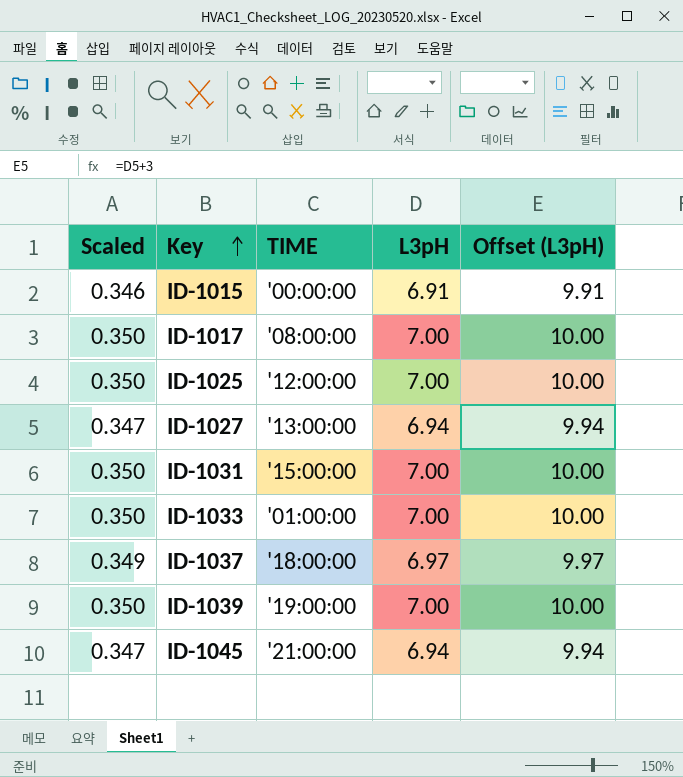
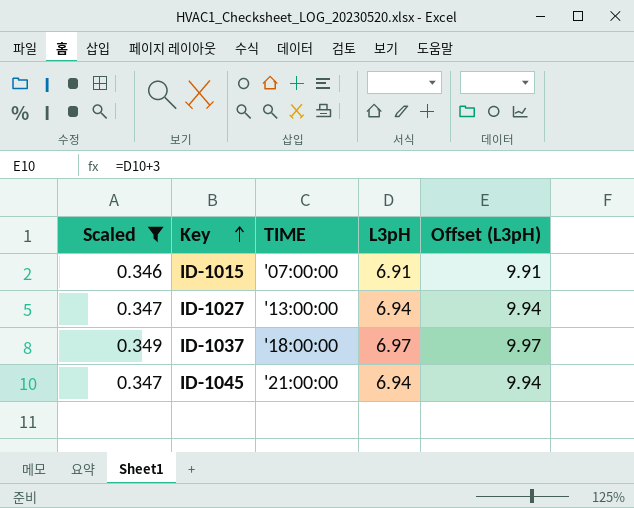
filter: none -> Scaled != 0.350
ID-1015 | TIME: '00:00:00 -> '07:00:00

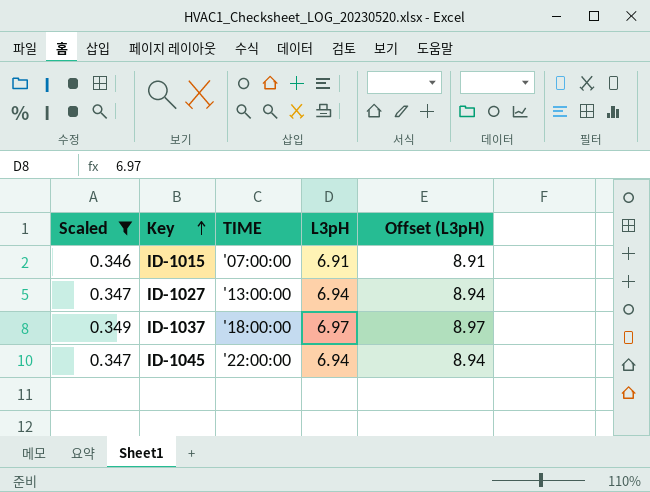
column Offset (L3pH) | formula: [L3pH] + 3 -> [L3pH] + 2
ID-1045 | TIME: '21:00:00 -> '22:00:00

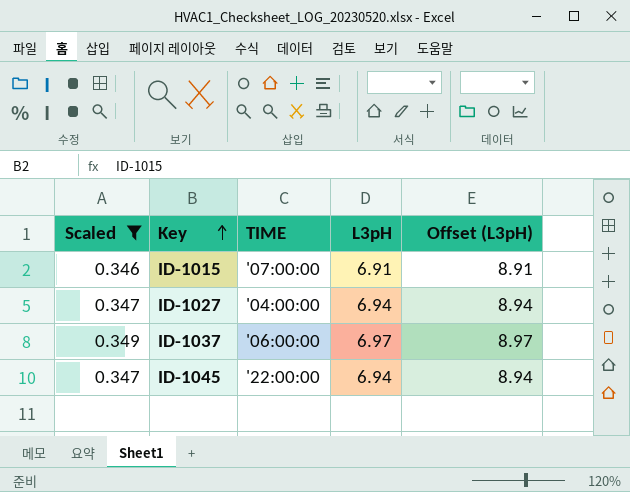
ID-1027 | TIME: '13:00:00 -> '04:00:00
ID-1037 | TIME: '18:00:00 -> '06:00:00

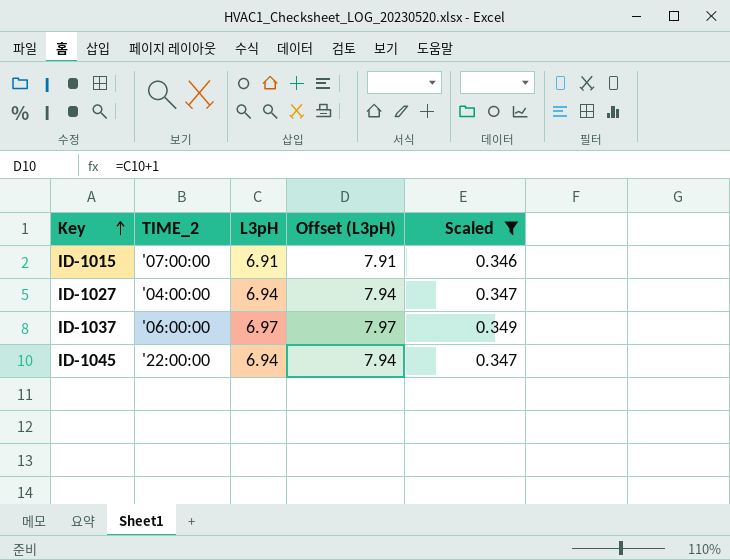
column name: TIME -> TIME_2
column Offset (L3pH) | formula: [L3pH] + 2 -> [L3pH] + 1
column Scaled | position: 1 -> 5

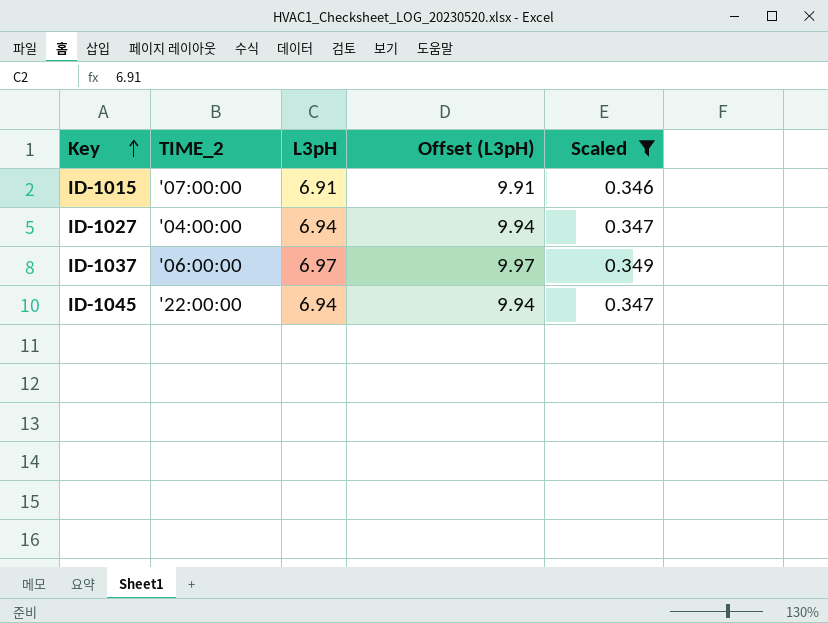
column Offset (L3pH) | formula: [L3pH] + 1 -> [L3pH] + 3

